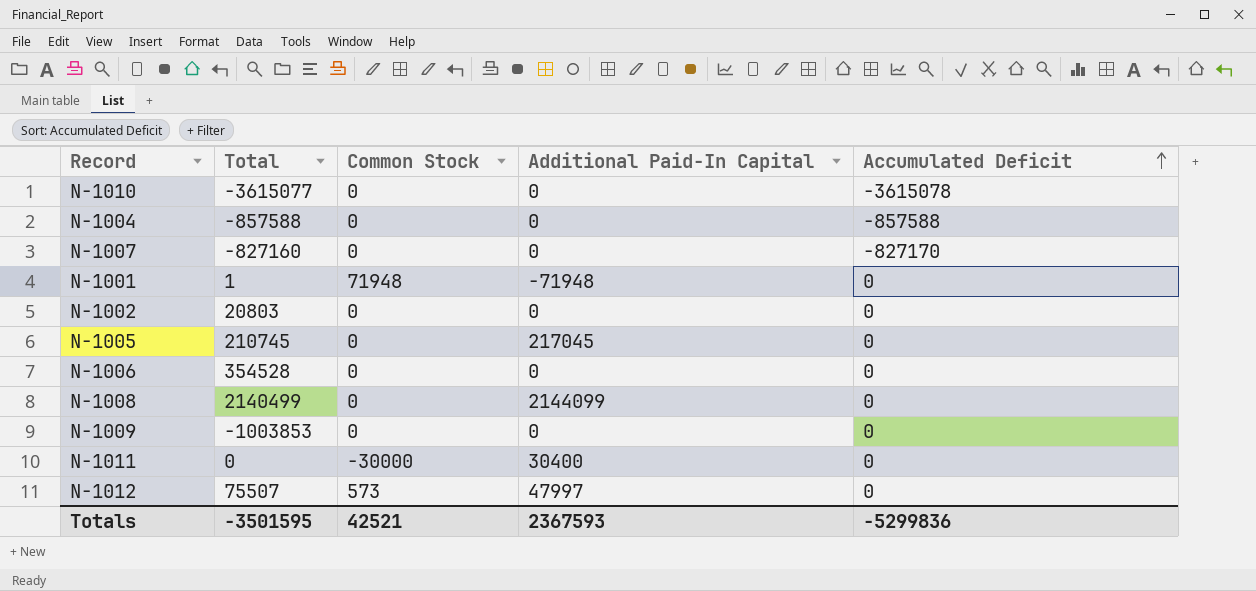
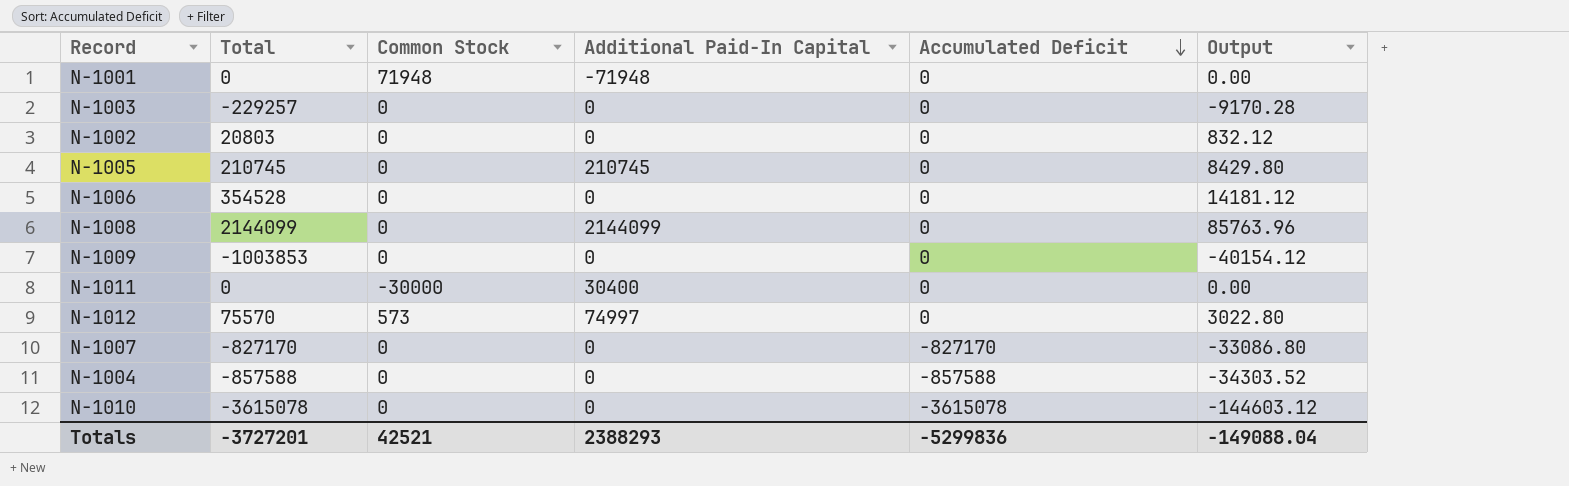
row order: Accumulated Deficit ascending -> Accumulated Deficit descending
column Output | formula: none -> [Total] * 0.04
N-1001 | Total: 1 -> 0
row N-1003: none -> -229257 | 0 | 0 | 0 | -9170.28
N-1005 | Additional Paid-In Capital: 217045 -> 210745
N-1008 | Total: 2140499 -> 2144099
N-1012 | Total: 75507 -> 75570
N-1012 | Additional Paid-In Capital: 47997 -> 74997
N-1007 | Total: -827160 -> -827170
N-1010 | Total: -3615077 -> -3615078
Totals | Total: -3501595 -> -3727201
Totals | Additional Paid-In Capital: 2367593 -> 2388293

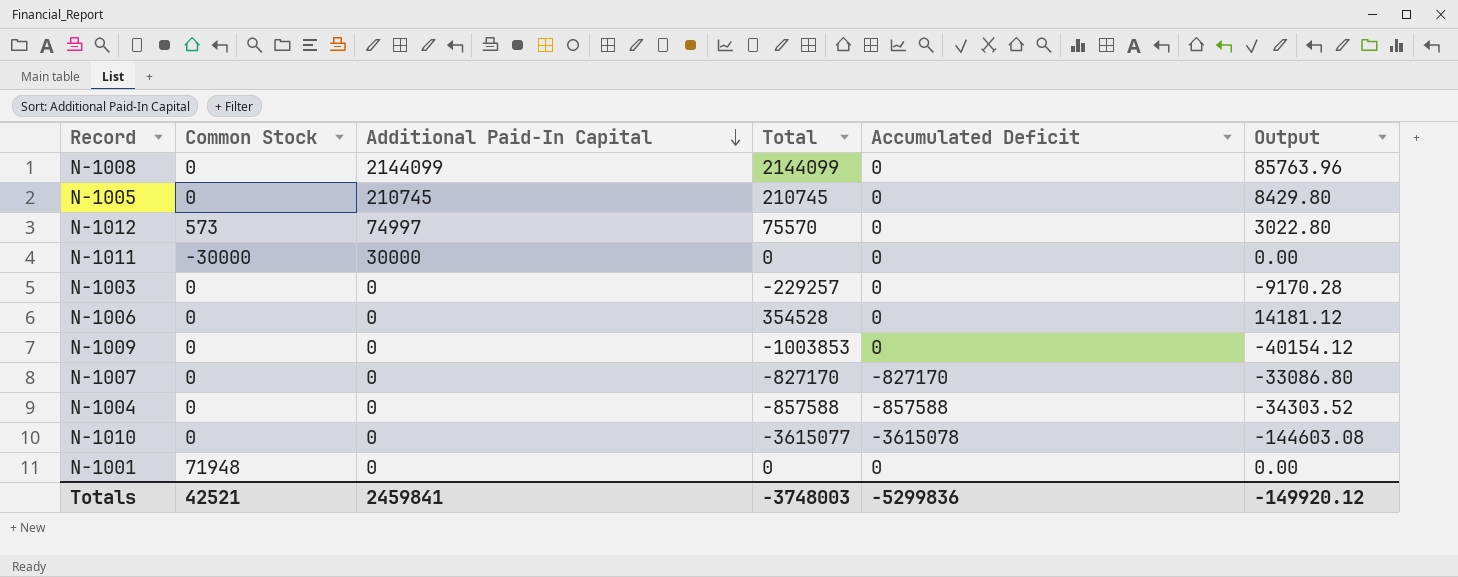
row order: Accumulated Deficit descending -> Additional Paid-In Capital descending
column Total | position: 2 -> 4
row N-1002: 20803 | 0 | 0 | 0 | 832.12 -> none
N-1011 | Additional Paid-In Capital: 30400 -> 30000
N-1010 | Total: -3615078 -> -3615077
N-1010 | Output: -144603.12 -> -144603.08
N-1001 | Additional Paid-In Capital: -71948 -> 0
Totals | Additional Paid-In Capital: 2388293 -> 2459841
Totals | Total: -3727201 -> -3748003
Totals | Output: -149088.04 -> -149920.12

